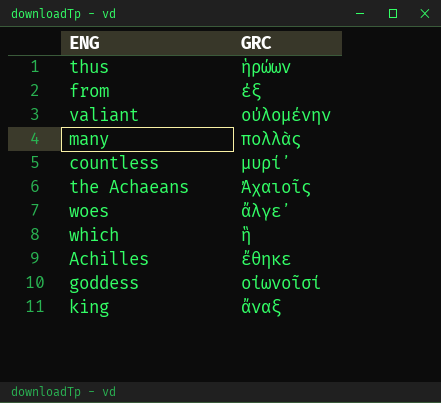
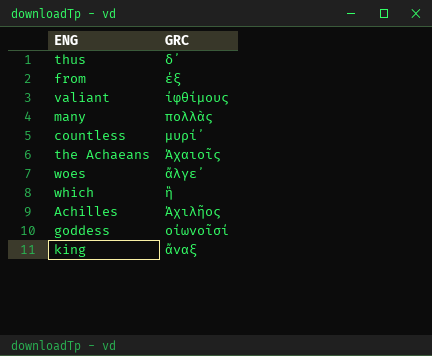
thus | GRC: ἡρώων -> δ᾽
valiant | GRC: οὐλομένην -> ἰφθίμους
Achilles | GRC: ἔθηκε -> Ἀχιλῆος

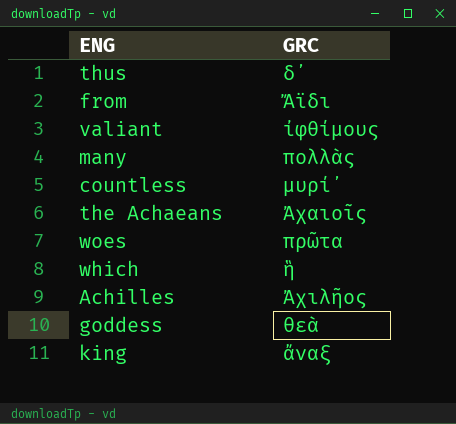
from | GRC: ἐξ -> Ἄϊδι
woes | GRC: ἄλγε᾽ -> πρῶτα
goddess | GRC: οἰωνοῖσί -> θεὰ

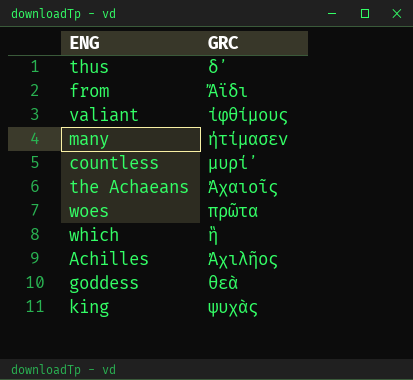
many | GRC: πολλὰς -> ἠτίμασεν
king | GRC: ἄναξ -> ψυχὰς

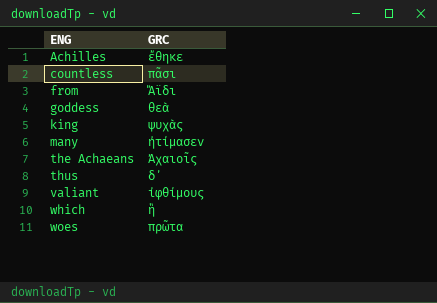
row order: none -> ENG ascending
Achilles | GRC: Ἀχιλῆος -> ἔθηκε
countless | GRC: μυρί᾽ -> πᾶσι

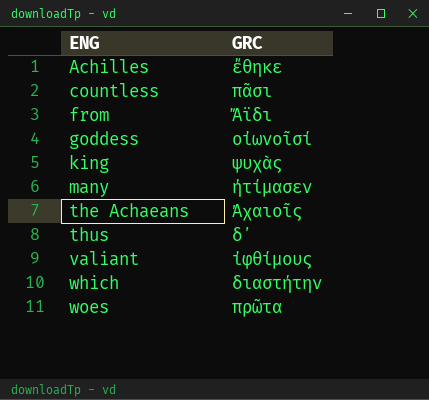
goddess | GRC: θεὰ -> οἰωνοῖσί
which | GRC: ἣ -> διαστήτην

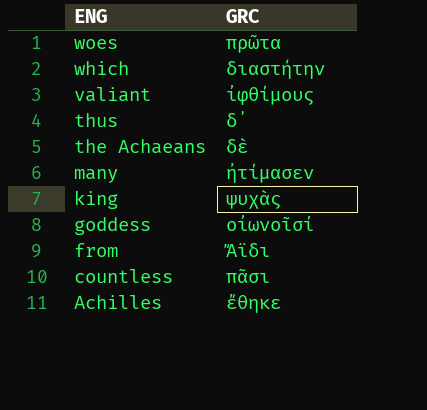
row order: ENG ascending -> ENG descending
the Achaeans | GRC: Ἀχαιοῖς -> δὲ

